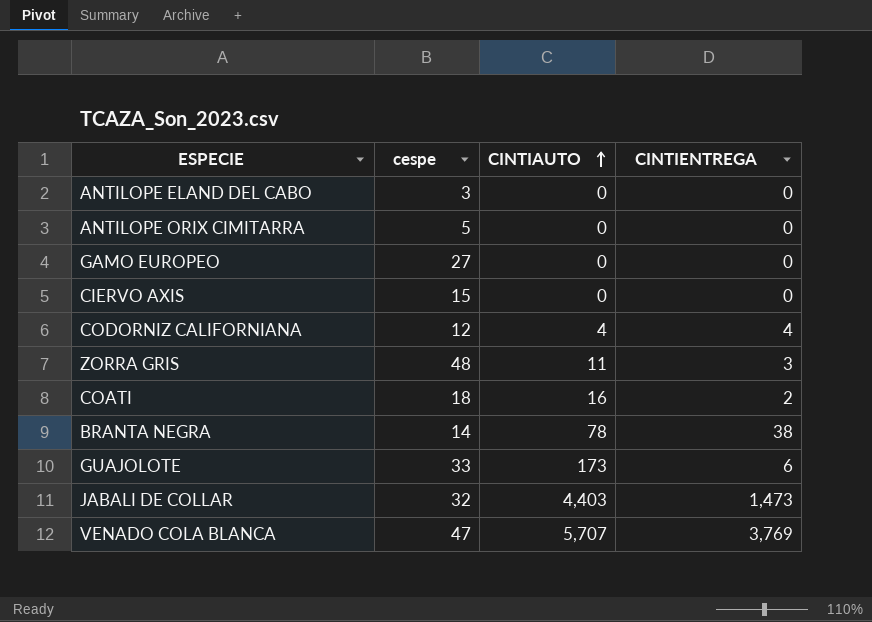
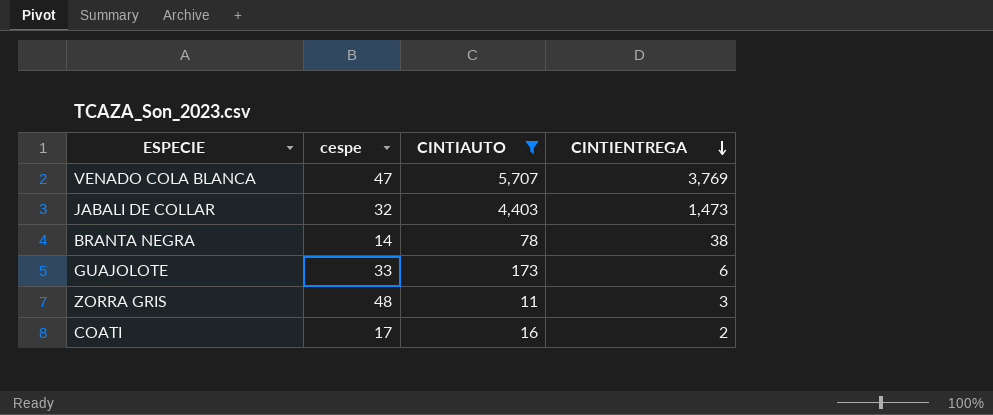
filter: none -> CINTIAUTO >= 11
row order: CINTIAUTO ascending -> CINTIENTREGA descending
COATI | cespe: 18 -> 17

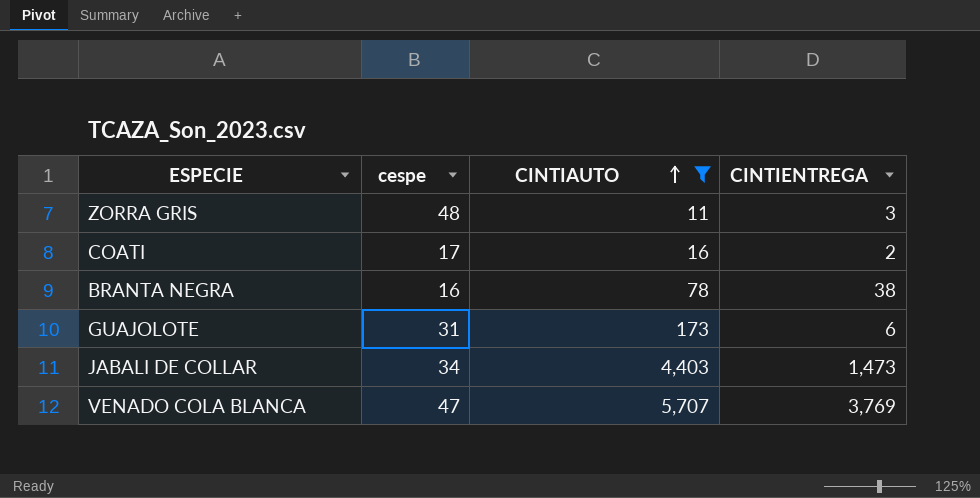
row order: CINTIENTREGA descending -> CINTIAUTO ascending
BRANTA NEGRA | cespe: 14 -> 16
GUAJOLOTE | cespe: 33 -> 31
JABALI DE COLLAR | cespe: 32 -> 34

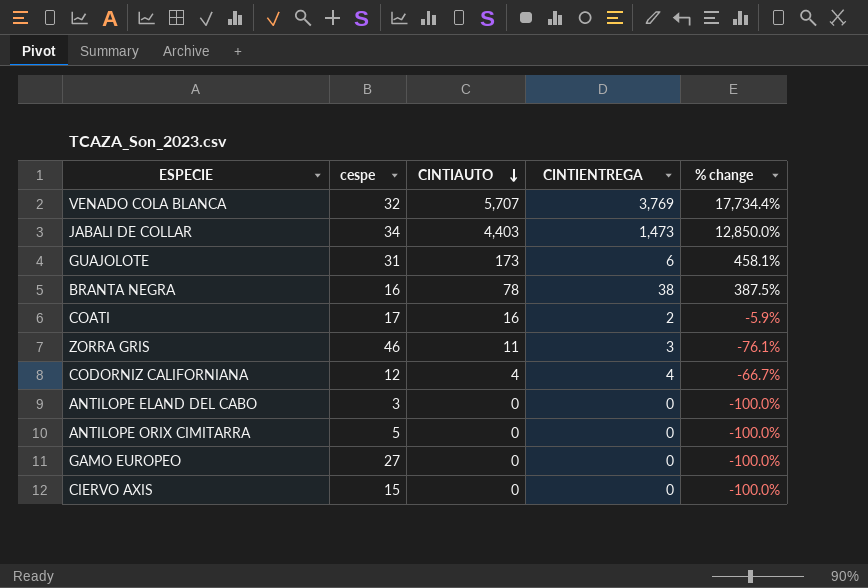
filter: CINTIAUTO >= 11 -> none
row order: CINTIAUTO ascending -> CINTIAUTO descending
column % change | formula: none -> ([CINTIAUTO] - [cespe]) / [cespe]
VENADO COLA BLANCA | cespe: 47 -> 32
ZORRA GRIS | cespe: 48 -> 46

